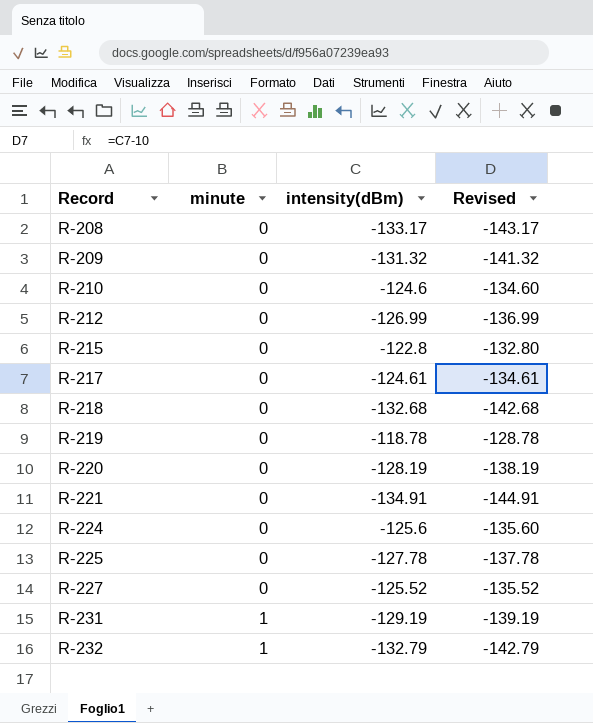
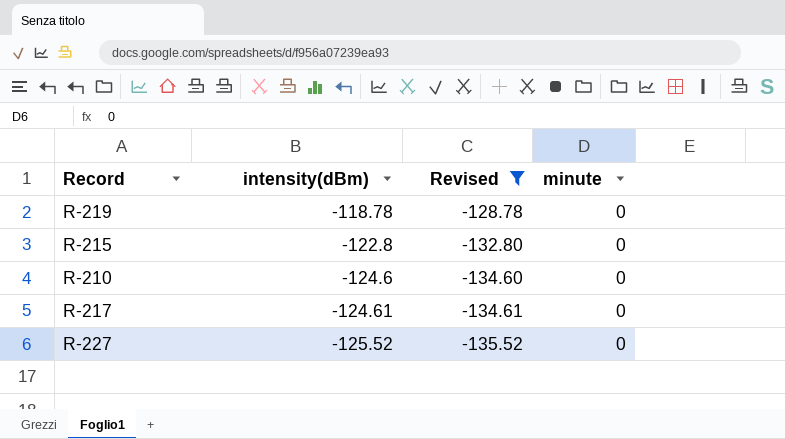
filter: none -> Revised >= -135.52
row order: Record ascending -> intensity(dBm) descending
column minute | position: 2 -> 4

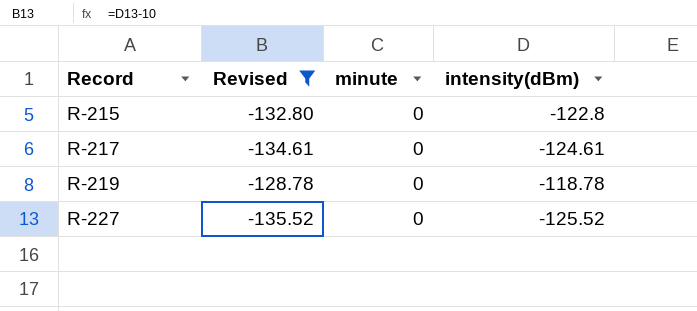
row order: intensity(dBm) descending -> Record ascending
column intensity(dBm) | position: 2 -> 4
row R-210: -124.6 | -134.60 | 0 -> none

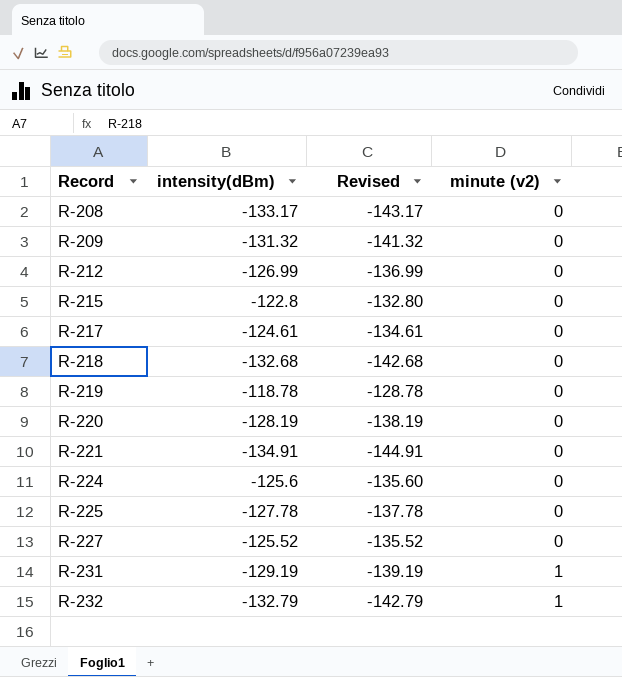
filter: Revised >= -135.52 -> none
column intensity(dBm) | position: 4 -> 2
column name: minute -> minute (v2)

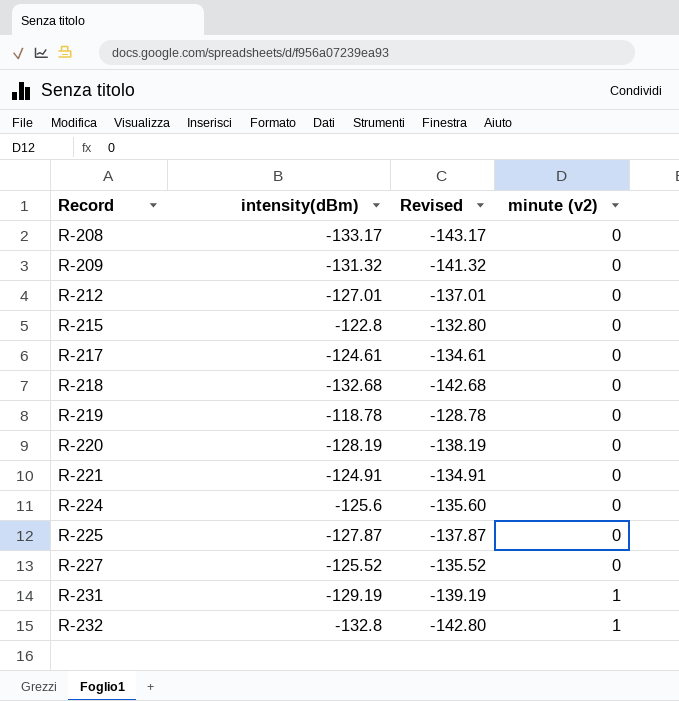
R-212 | intensity(dBm): -126.99 -> -127.01
R-212 | Revised: -136.99 -> -137.01
R-221 | intensity(dBm): -134.91 -> -124.91
R-221 | Revised: -144.91 -> -134.91
R-225 | intensity(dBm): -127.78 -> -127.87
R-225 | Revised: -137.78 -> -137.87
R-232 | intensity(dBm): -132.79 -> -132.8
R-232 | Revised: -142.79 -> -142.80

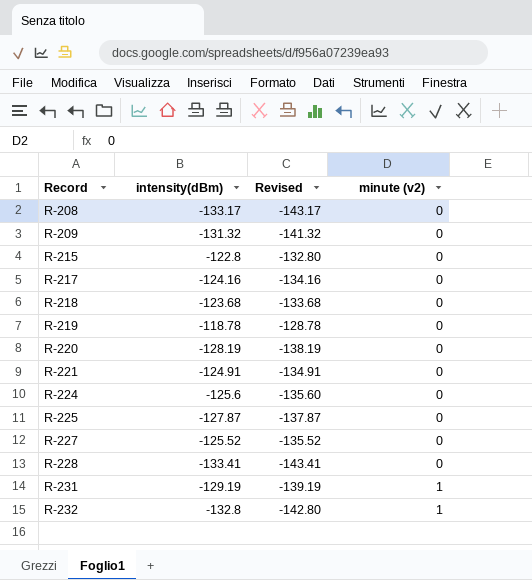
row R-212: -127.01 | -137.01 | 0 -> none
R-217 | intensity(dBm): -124.61 -> -124.16
R-217 | Revised: -134.61 -> -134.16
R-218 | intensity(dBm): -132.68 -> -123.68
R-218 | Revised: -142.68 -> -133.68
row R-228: none -> -133.41 | -143.41 | 0

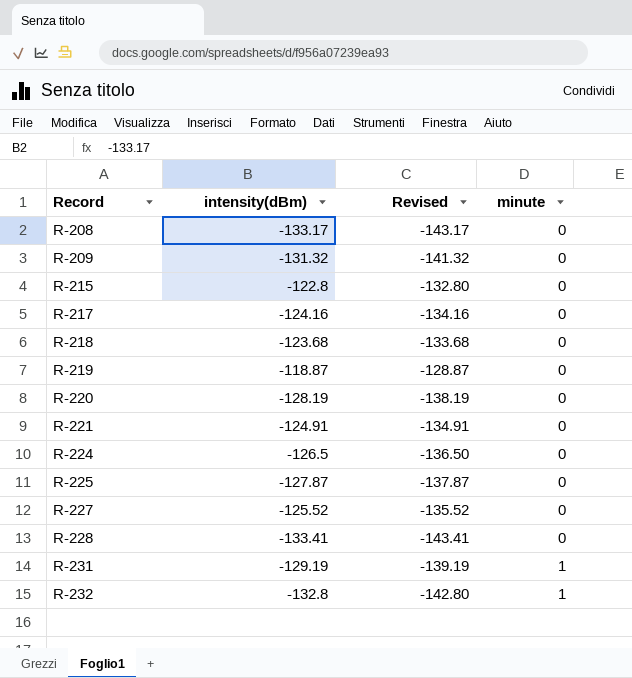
column name: minute (v2) -> minute
R-219 | intensity(dBm): -118.78 -> -118.87
R-219 | Revised: -128.78 -> -128.87
R-224 | intensity(dBm): -125.6 -> -126.5
R-224 | Revised: -135.60 -> -136.50

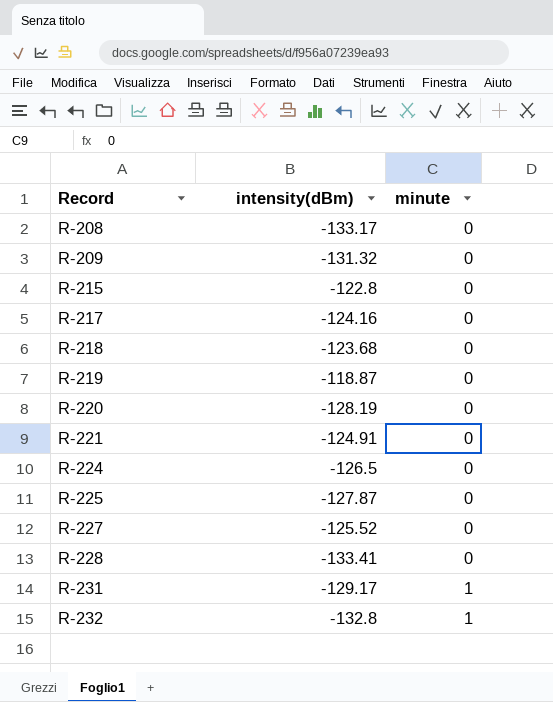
column Revised | formula: [intensity(dBm)] - 10 -> none
R-231 | intensity(dBm): -129.19 -> -129.17

